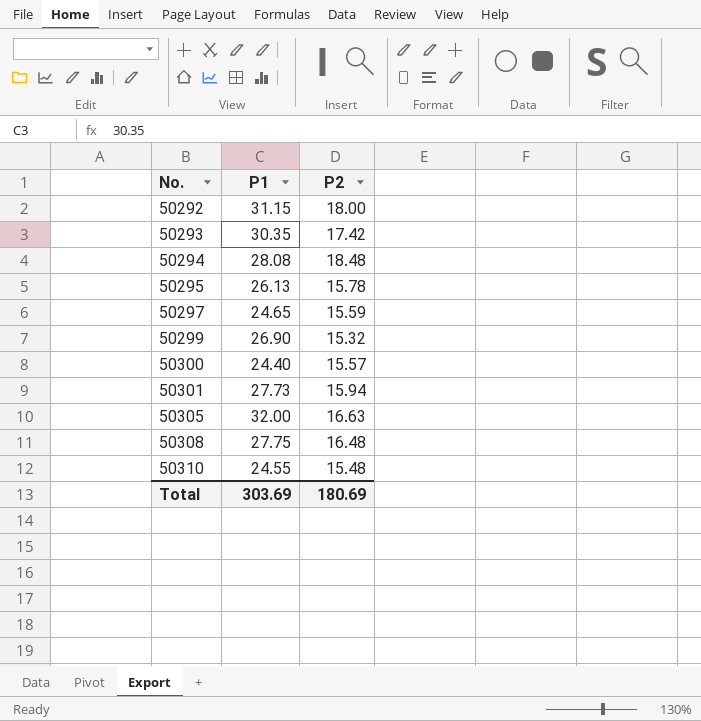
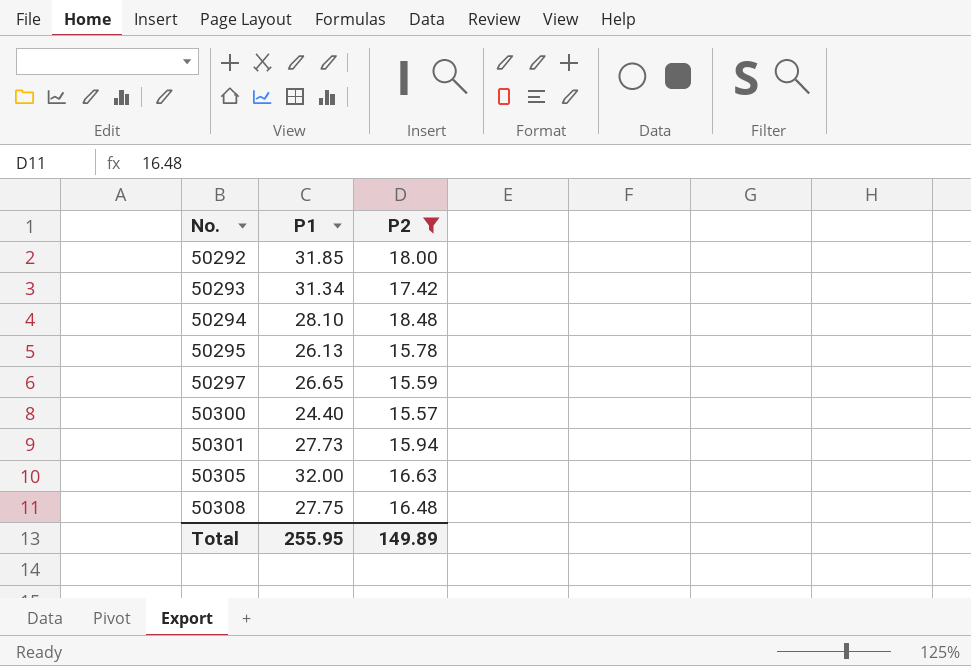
filter: none -> P2 >= 15.57
50292 | P1: 31.15 -> 31.85
50293 | P1: 30.35 -> 31.34
50294 | P1: 28.08 -> 28.10
50297 | P1: 24.65 -> 26.65
Total | P1: 303.69 -> 255.95
Total | P2: 180.69 -> 149.89

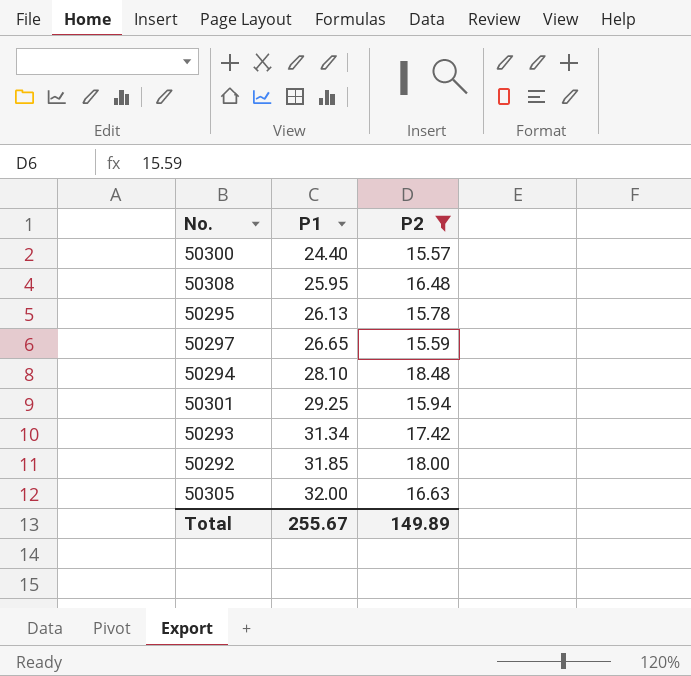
row order: No. ascending -> P1 ascending
50308 | P1: 27.75 -> 25.95
50301 | P1: 27.73 -> 29.25
Total | P1: 255.95 -> 255.67

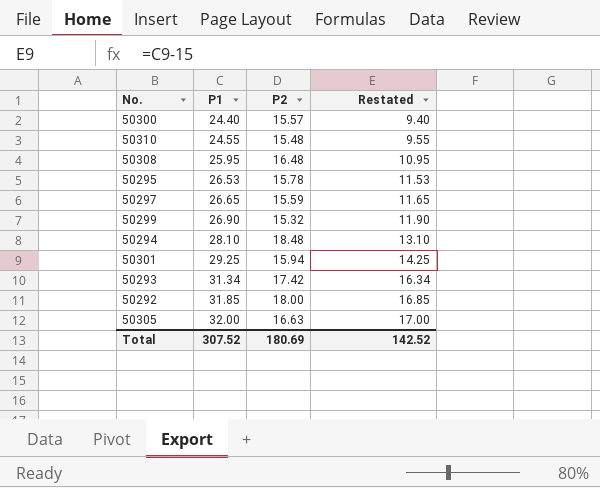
filter: P2 >= 15.57 -> none
column Restated | formula: none -> [P1] - 15
50295 | P1: 26.13 -> 26.53
Total | P1: 255.67 -> 307.52
Total | P2: 149.89 -> 180.69

